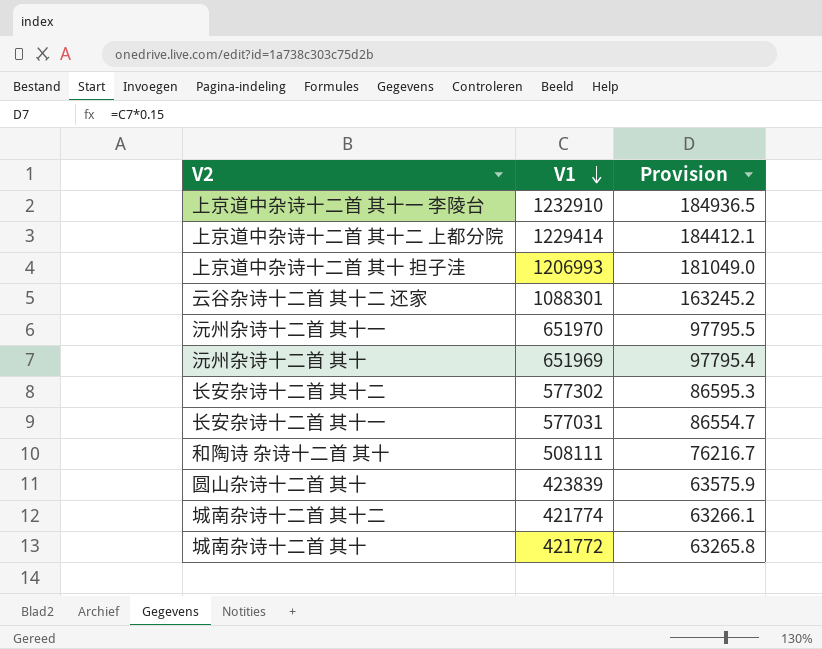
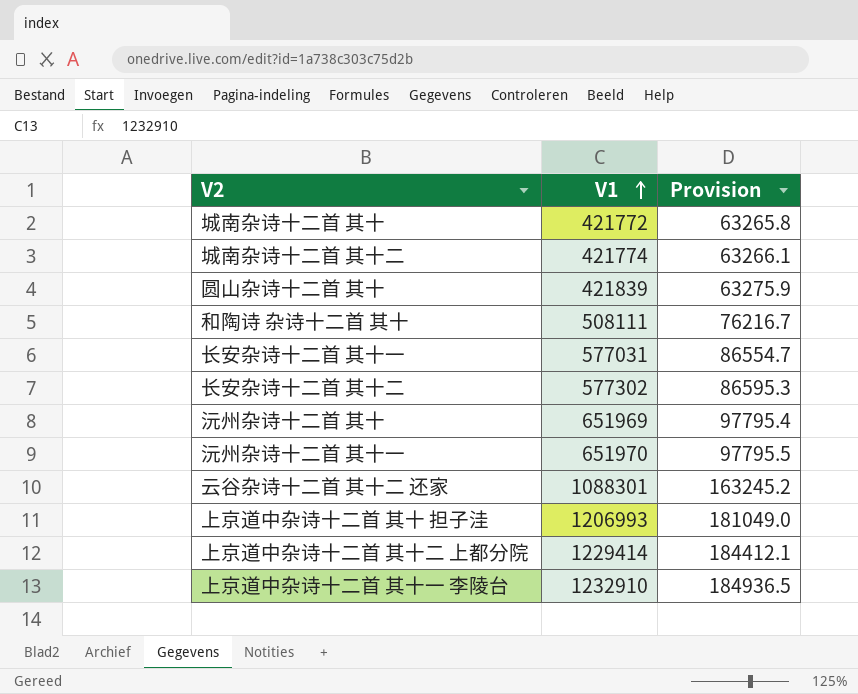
row order: V1 descending -> V1 ascending
圆山杂诗十二首 其十 | V1: 423839 -> 421839
圆山杂诗十二首 其十 | Provision: 63575.9 -> 63275.9

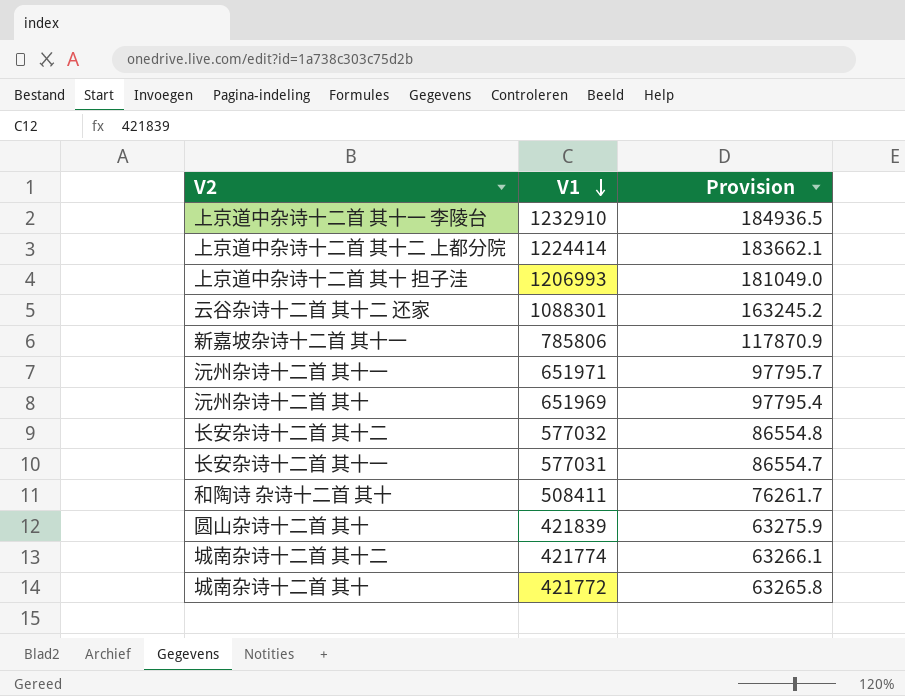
row order: V1 ascending -> V1 descending
上京道中杂诗十二首 其十二 上都分院 | V1: 1229414 -> 1224414
上京道中杂诗十二首 其十二 上都分院 | Provision: 184412.1 -> 183662.1
row 新嘉坡杂诗十二首 其十一: none -> 785806 | 117870.9
沅州杂诗十二首 其十一 | V1: 651970 -> 651971
沅州杂诗十二首 其十一 | Provision: 97795.5 -> 97795.7
长安杂诗十二首 其十二 | V1: 577302 -> 577032
长安杂诗十二首 其十二 | Provision: 86595.3 -> 86554.8
和陶诗 杂诗十二首 其十 | V1: 508111 -> 508411
和陶诗 杂诗十二首 其十 | Provision: 76216.7 -> 76261.7

